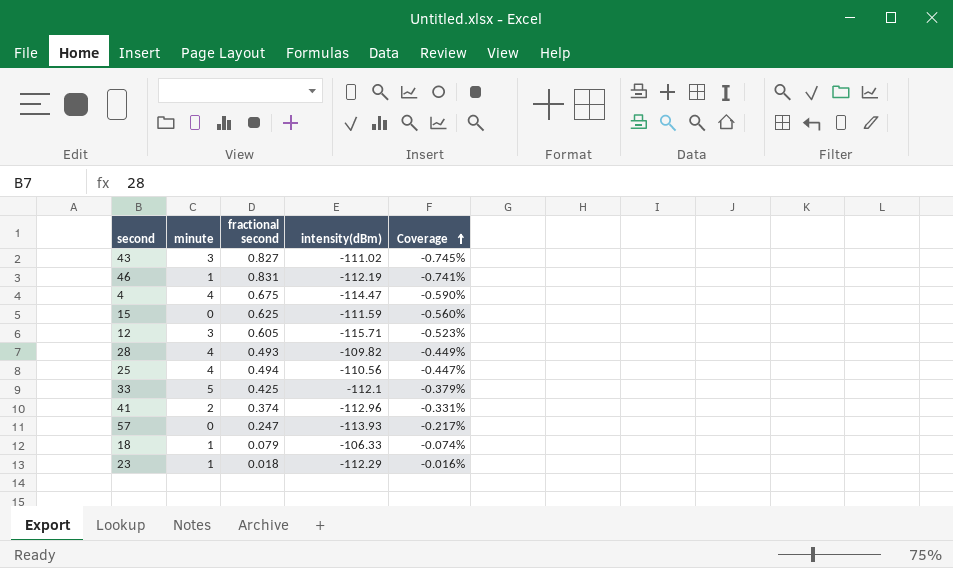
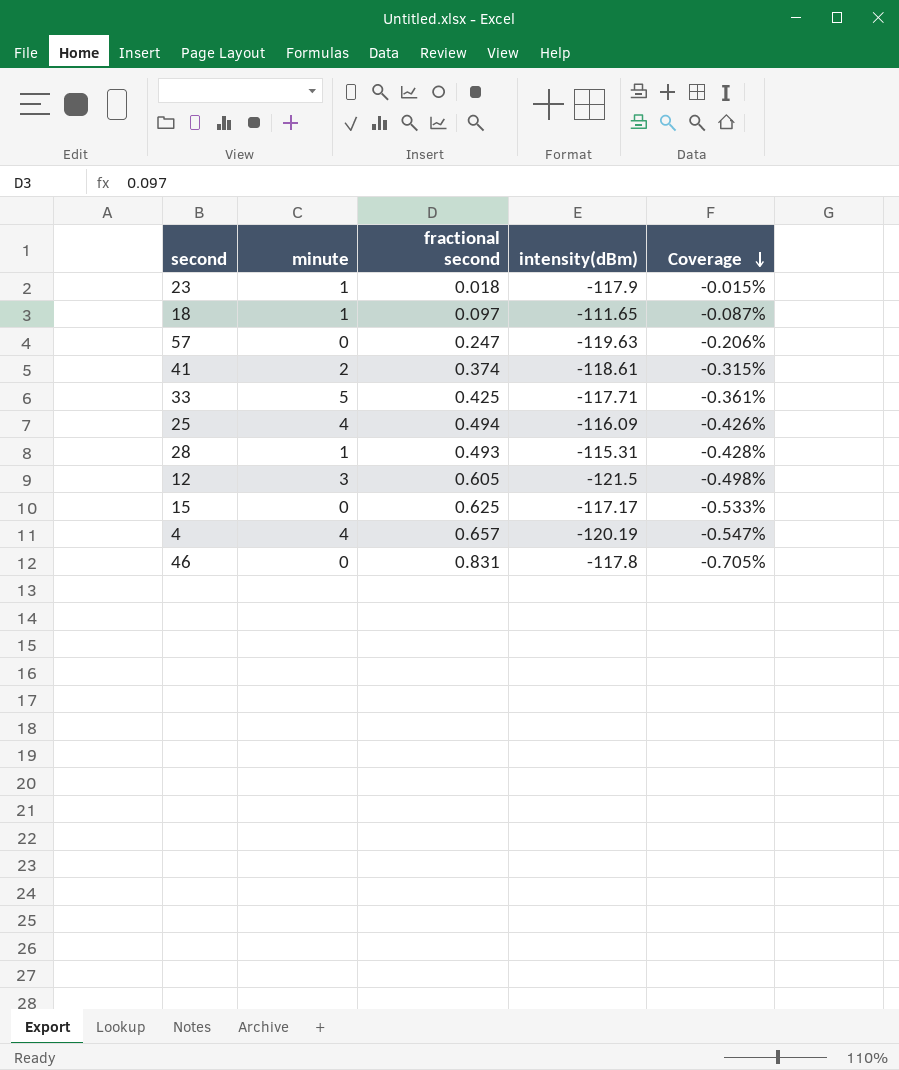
row order: Coverage ascending -> Coverage descending
row 43: 3 | 0.827 | -111.02 | -0.745% -> none
23 | intensity(dBm): -112.29 -> -117.9
23 | Coverage: -0.016% -> -0.015%
18 | fractional second: 0.079 -> 0.097
18 | intensity(dBm): -106.33 -> -111.65
18 | Coverage: -0.074% -> -0.087%
57 | intensity(dBm): -113.93 -> -119.63
57 | Coverage: -0.217% -> -0.206%
41 | intensity(dBm): -112.96 -> -118.61
41 | Coverage: -0.331% -> -0.315%
33 | intensity(dBm): -112.1 -> -117.71
33 | Coverage: -0.379% -> -0.361%
25 | intensity(dBm): -110.56 -> -116.09
25 | Coverage: -0.447% -> -0.426%
28 | minute: 4 -> 1
28 | intensity(dBm): -109.82 -> -115.31
28 | Coverage: -0.449% -> -0.428%
12 | intensity(dBm): -115.71 -> -121.5
12 | Coverage: -0.523% -> -0.498%
15 | intensity(dBm): -111.59 -> -117.17
15 | Coverage: -0.560% -> -0.533%
4 | fractional second: 0.675 -> 0.657
4 | intensity(dBm): -114.47 -> -120.19
4 | Coverage: -0.590% -> -0.547%
46 | minute: 1 -> 0
46 | intensity(dBm): -112.19 -> -117.8
46 | Coverage: -0.741% -> -0.705%

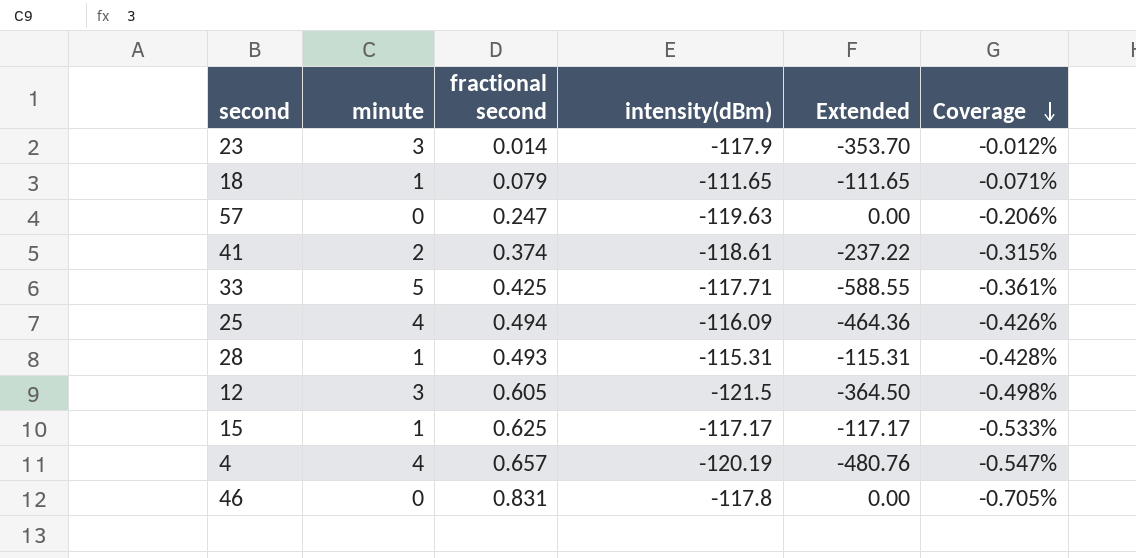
column Extended | formula: none -> [minute] * [intensity(dBm)]
23 | minute: 1 -> 3
23 | fractional second: 0.018 -> 0.014
23 | Coverage: -0.015% -> -0.012%
18 | fractional second: 0.097 -> 0.079
18 | Coverage: -0.087% -> -0.071%
15 | minute: 0 -> 1

